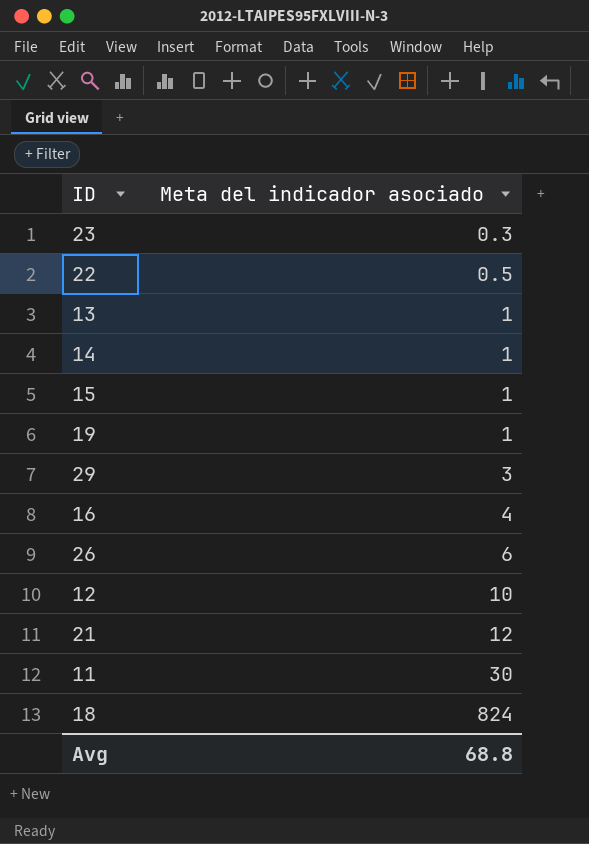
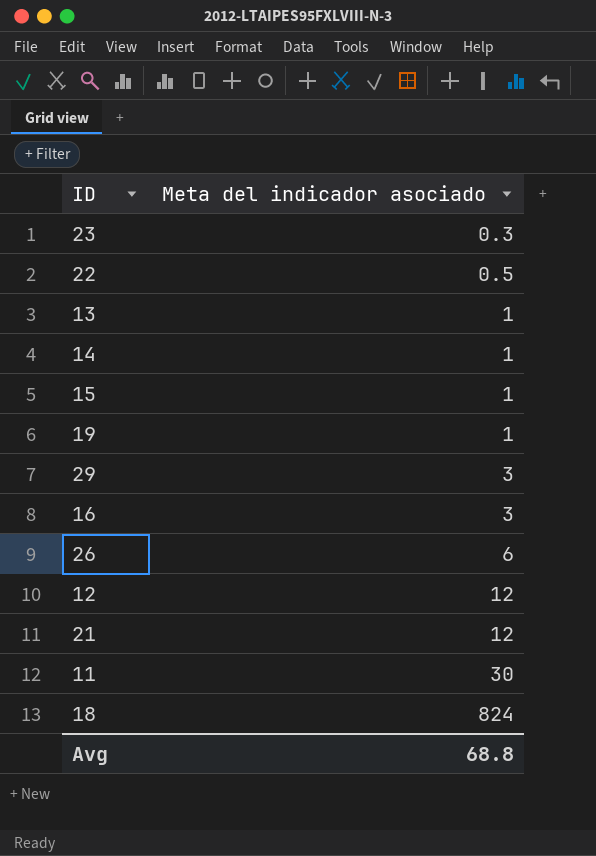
16 | Meta del indicador asociado: 4 -> 3
12 | Meta del indicador asociado: 10 -> 12

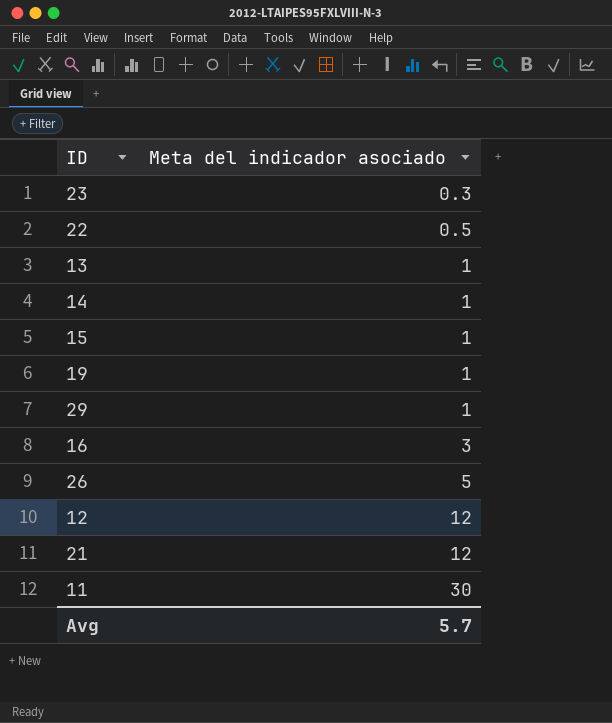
row 18: 824 -> none
29 | Meta del indicador asociado: 3 -> 1
26 | Meta del indicador asociado: 6 -> 5
Avg | Meta del indicador asociado: 68.8 -> 5.7

